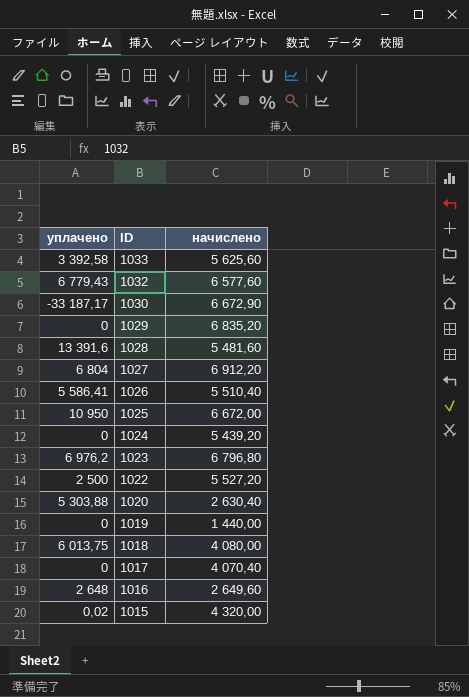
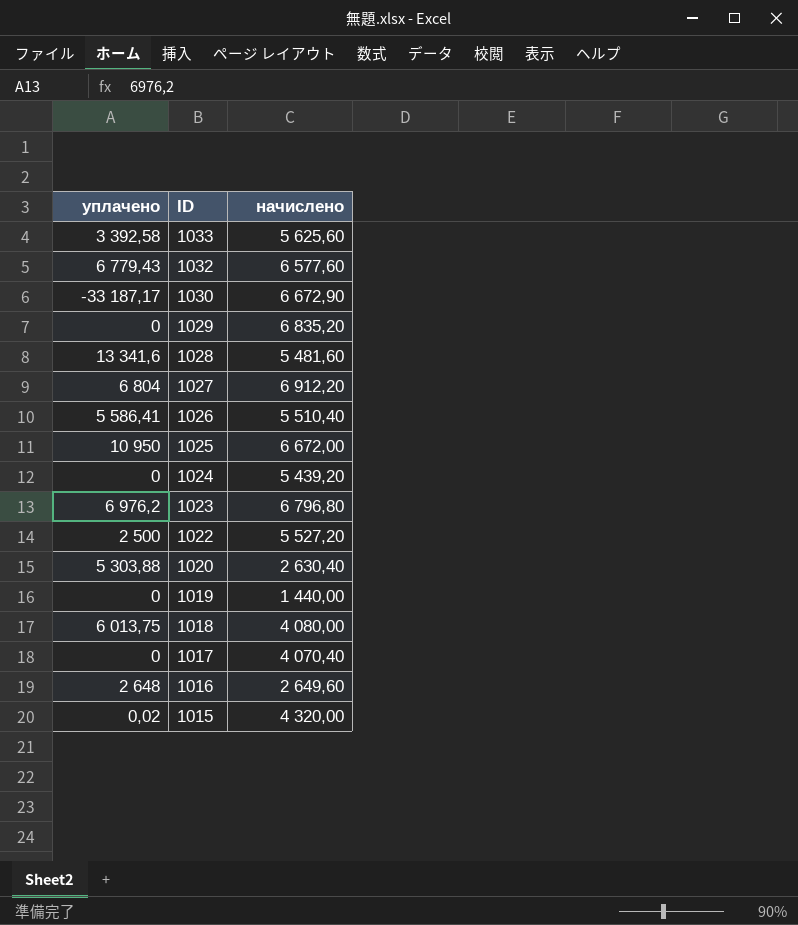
1028 | уплачено: 13 391,6 -> 13 341,6

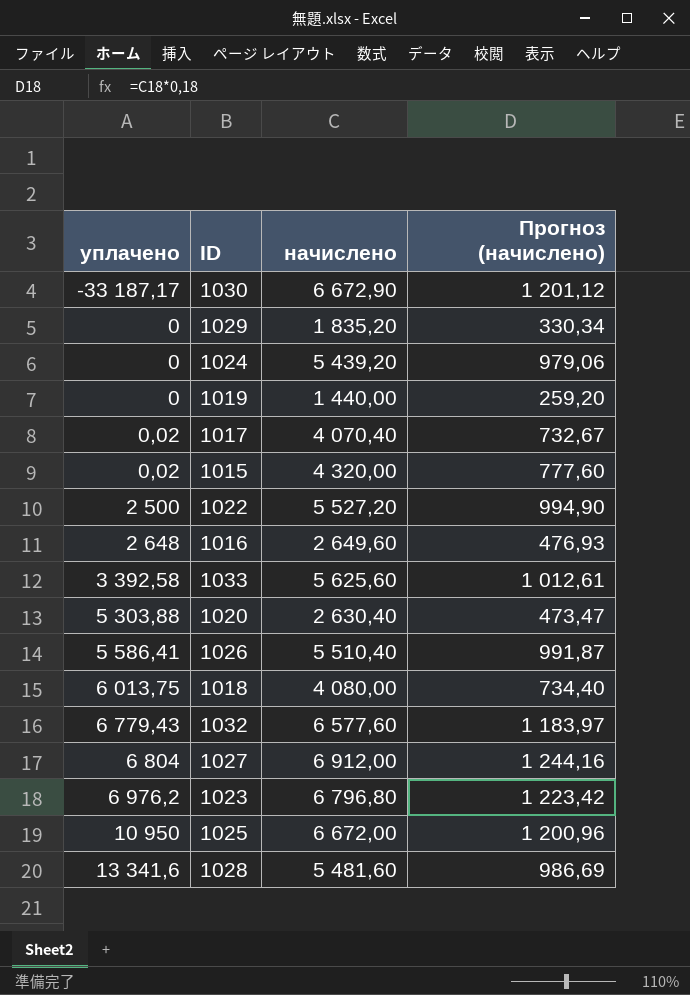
row order: ID descending -> уплачено ascending
column Прогноз (начислено) | formula: none -> [начислено] * 0,18
1029 | начислено: 6 835,20 -> 1 835,20
1017 | уплачено: 0 -> 0,02
1027 | начислено: 6 912,20 -> 6 912,00

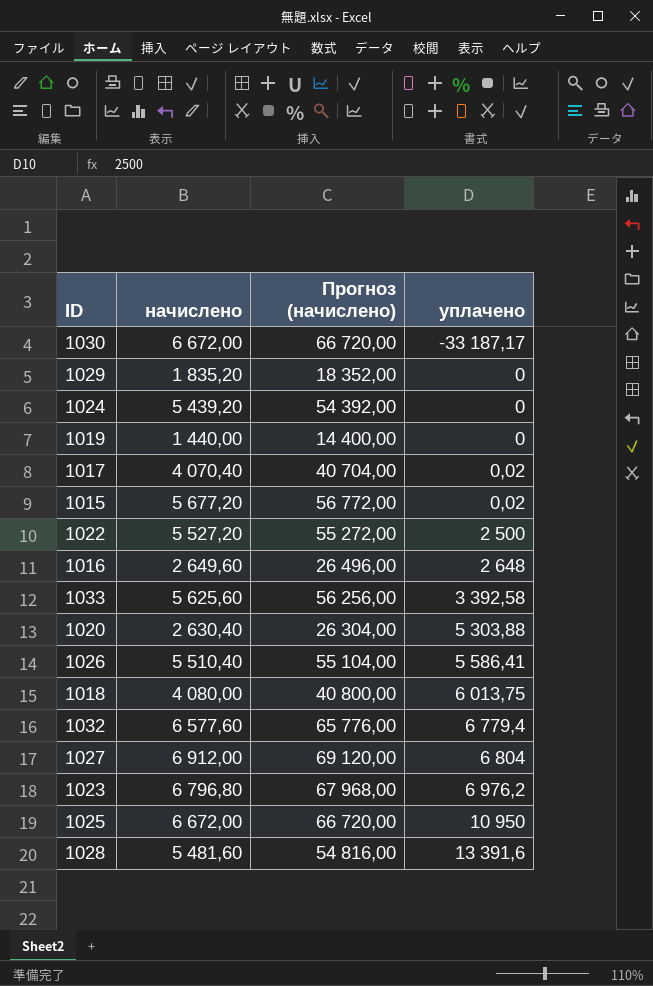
column Прогноз (начислено) | formula: [начислено] * 0,18 -> [начислено] * 10
column уплачено | position: 1 -> 4
1030 | начислено: 6 672,90 -> 6 672,00
1015 | начислено: 4 320,00 -> 5 677,20
1032 | уплачено: 6 779,43 -> 6 779,4
1028 | уплачено: 13 341,6 -> 13 391,6

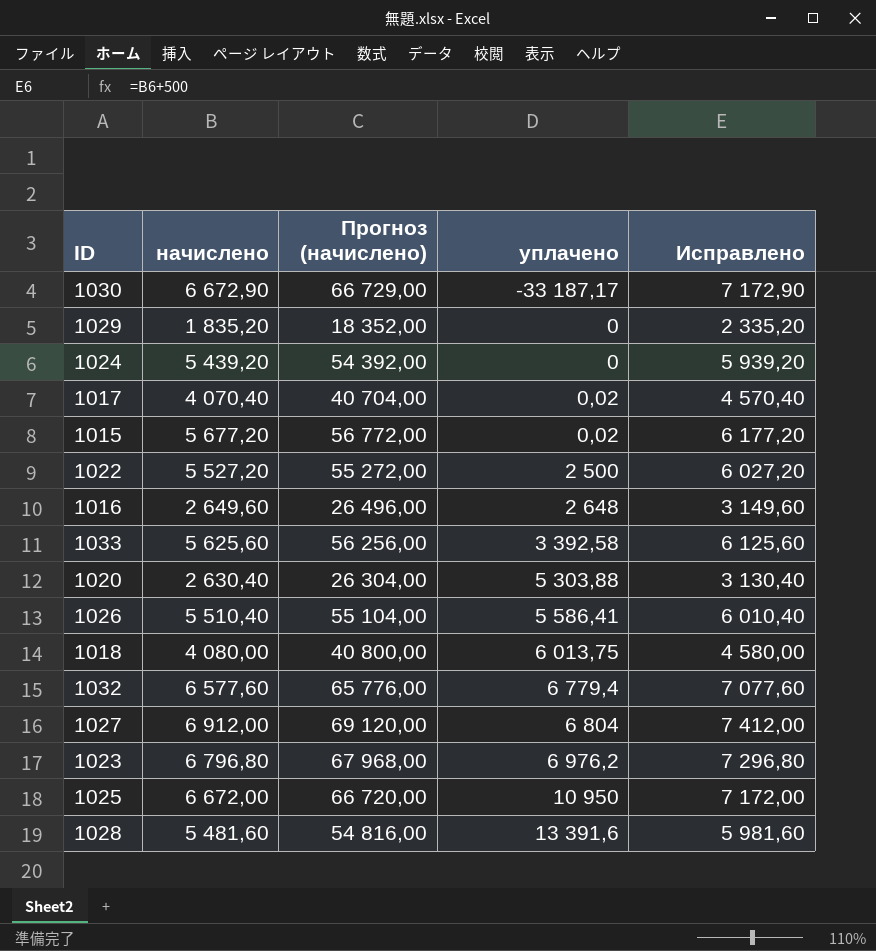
column Исправлено | formula: none -> [начислено] + 500
row 1019: 1 440,00 | 14 400,00 | 0 -> none
1030 | начислено: 6 672,00 -> 6 672,90
1030 | Прогноз (начислено): 66 720,00 -> 66 729,00

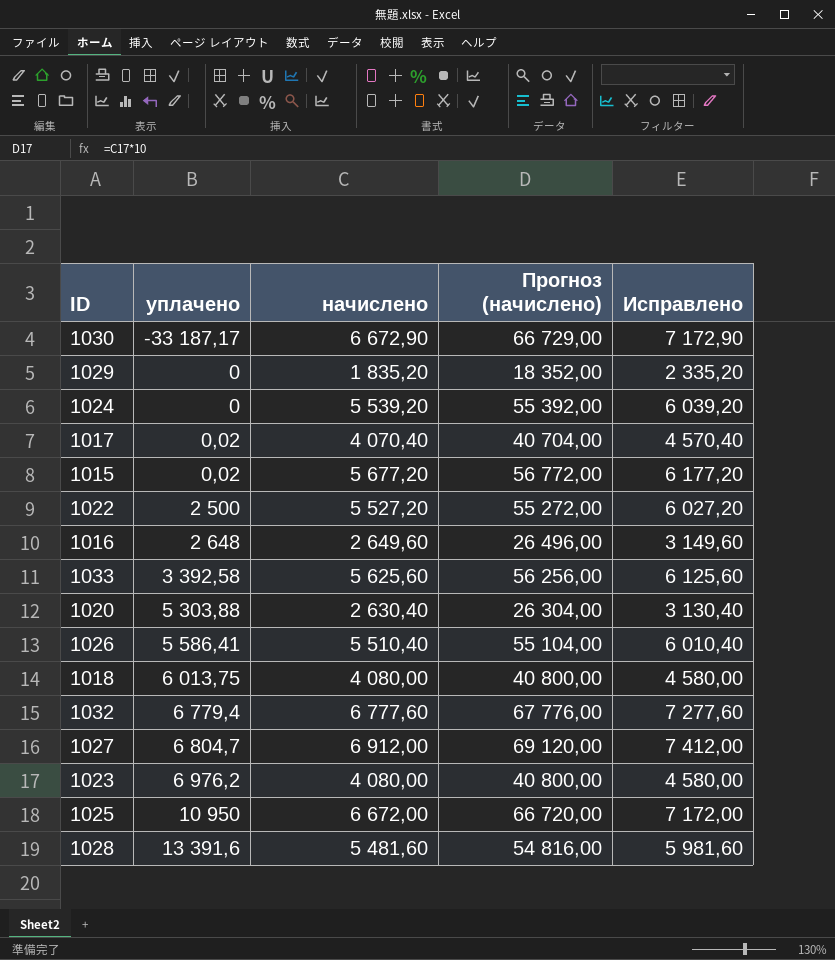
column уплачено | position: 4 -> 2
1024 | начислено: 5 439,20 -> 5 539,20
1024 | Прогноз (начислено): 54 392,00 -> 55 392,00
1024 | Исправлено: 5 939,20 -> 6 039,20
1032 | начислено: 6 577,60 -> 6 777,60
1032 | Прогноз (начислено): 65 776,00 -> 67 776,00
1032 | Исправлено: 7 077,60 -> 7 277,60
1027 | уплачено: 6 804 -> 6 804,7
1023 | начислено: 6 796,80 -> 4 080,00
1023 | Прогноз (начислено): 67 968,00 -> 40 800,00
1023 | Исправлено: 7 296,80 -> 4 580,00

